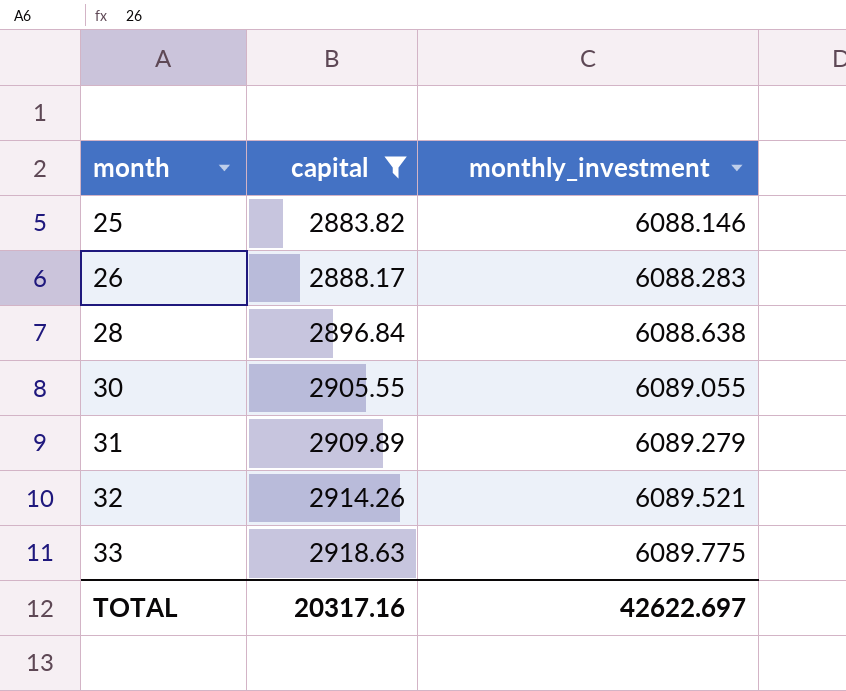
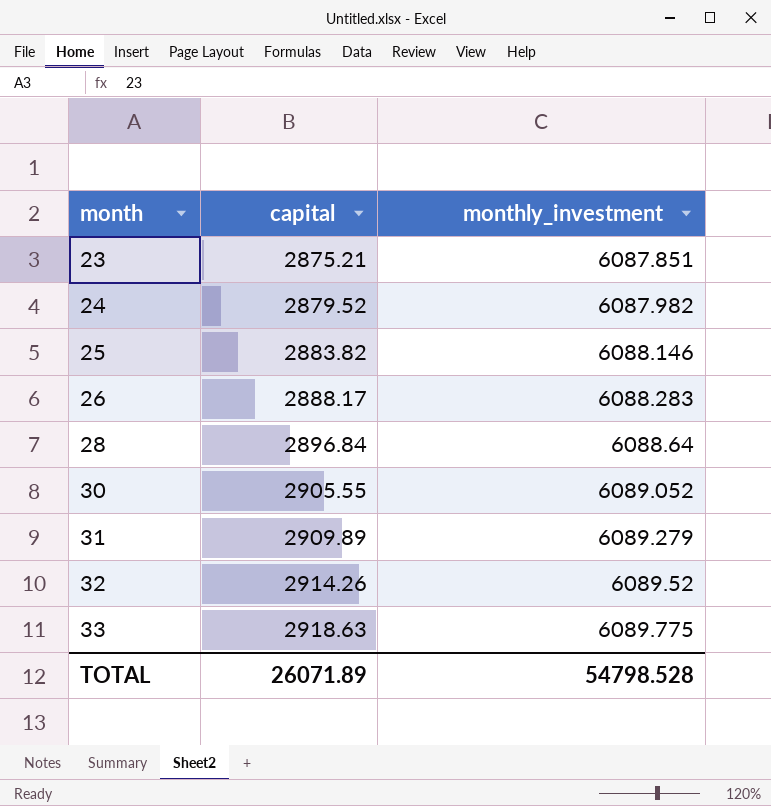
filter: capital >= 2883.82 -> none
28 | monthly_investment: 6088.638 -> 6088.64
30 | monthly_investment: 6089.055 -> 6089.052
32 | monthly_investment: 6089.521 -> 6089.52
TOTAL | capital: 20317.16 -> 26071.89
TOTAL | monthly_investment: 42622.697 -> 54798.528

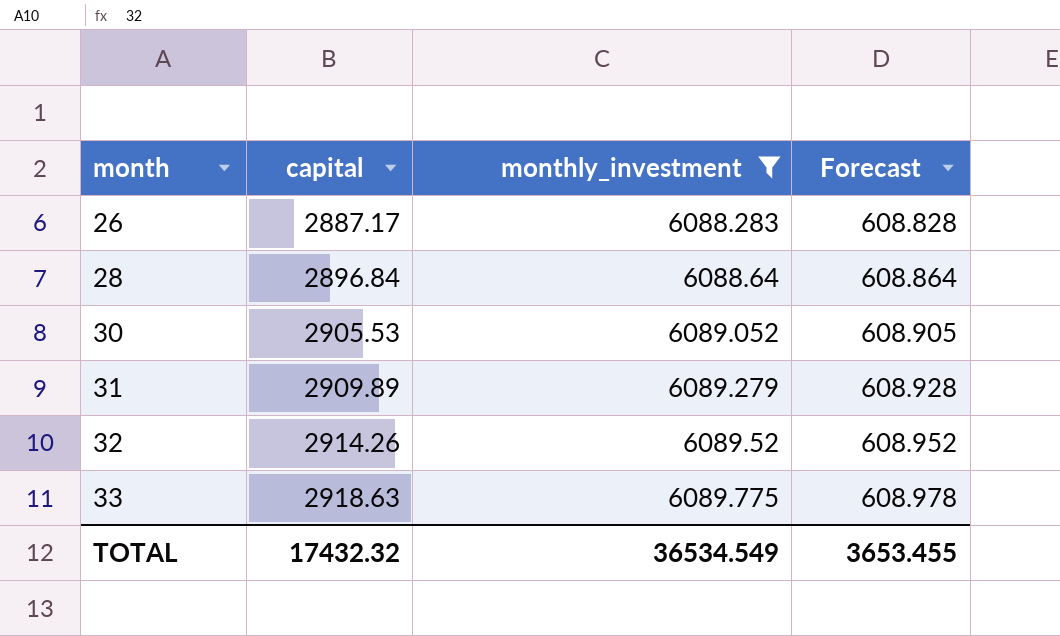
filter: none -> monthly_investment >= 6088.283
column Forecast | formula: none -> [monthly_investment] * 0.1
26 | capital: 2888.17 -> 2887.17
30 | capital: 2905.55 -> 2905.53
TOTAL | capital: 26071.89 -> 17432.32
TOTAL | monthly_investment: 54798.528 -> 36534.549

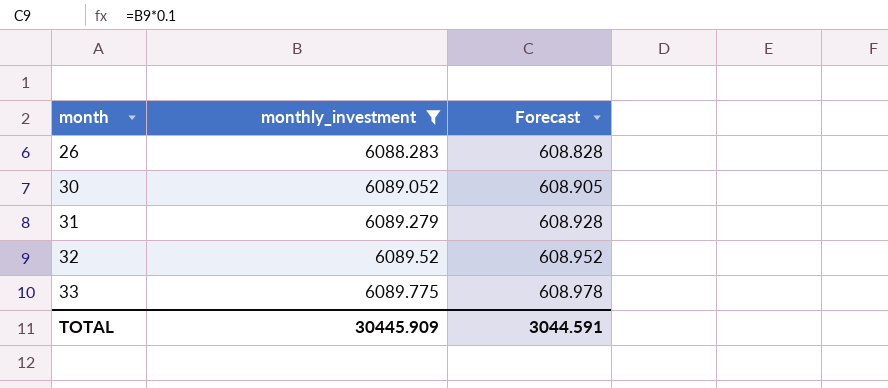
column capital | position: 2 -> none
row 28: 2896.84 | 6088.64 | 608.864 -> none
TOTAL | monthly_investment: 36534.549 -> 30445.909
TOTAL | Forecast: 3653.455 -> 3044.591

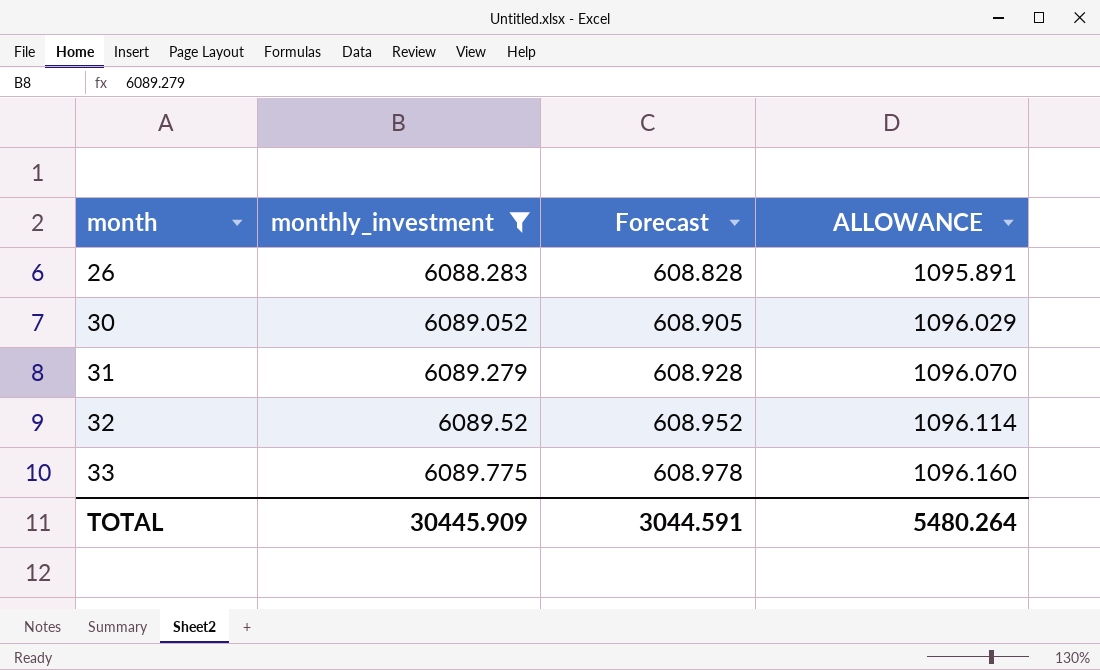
column ALLOWANCE | formula: none -> [monthly_investment] * 0.18

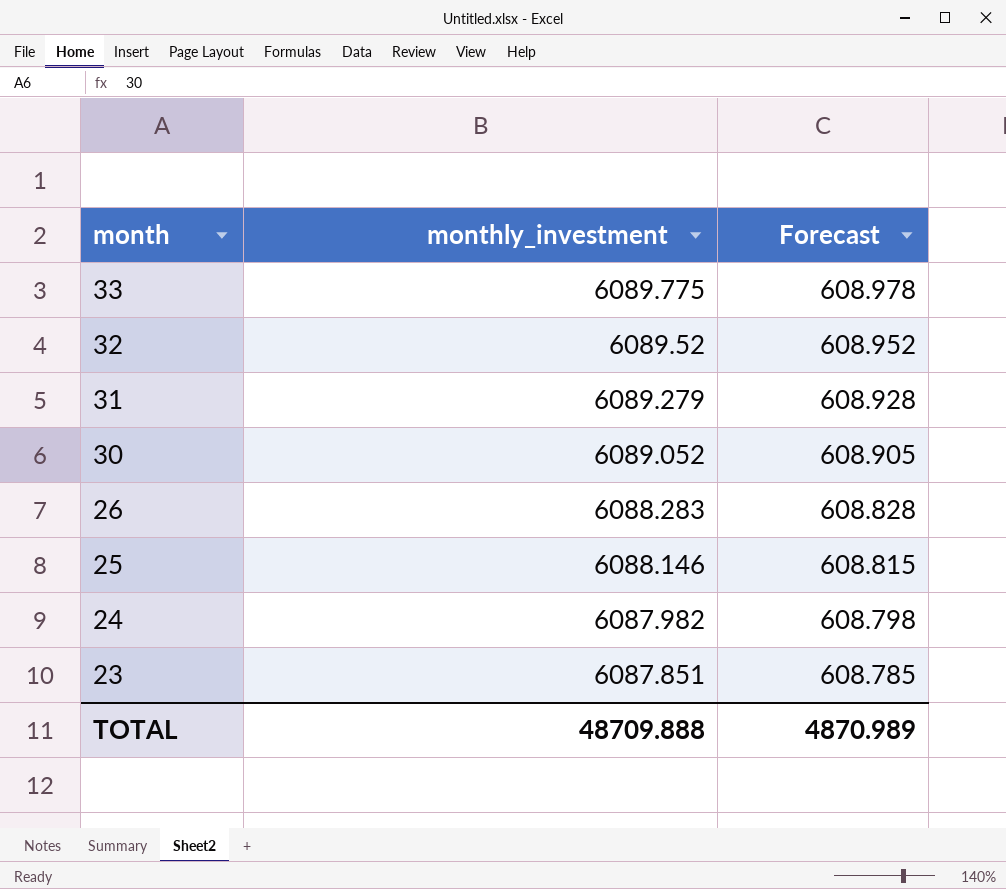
filter: monthly_investment >= 6088.283 -> none
row order: month ascending -> month descending
column ALLOWANCE | formula: [monthly_investment] * 0.18 -> none
TOTAL | monthly_investment: 30445.909 -> 48709.888
TOTAL | Forecast: 3044.591 -> 4870.989

